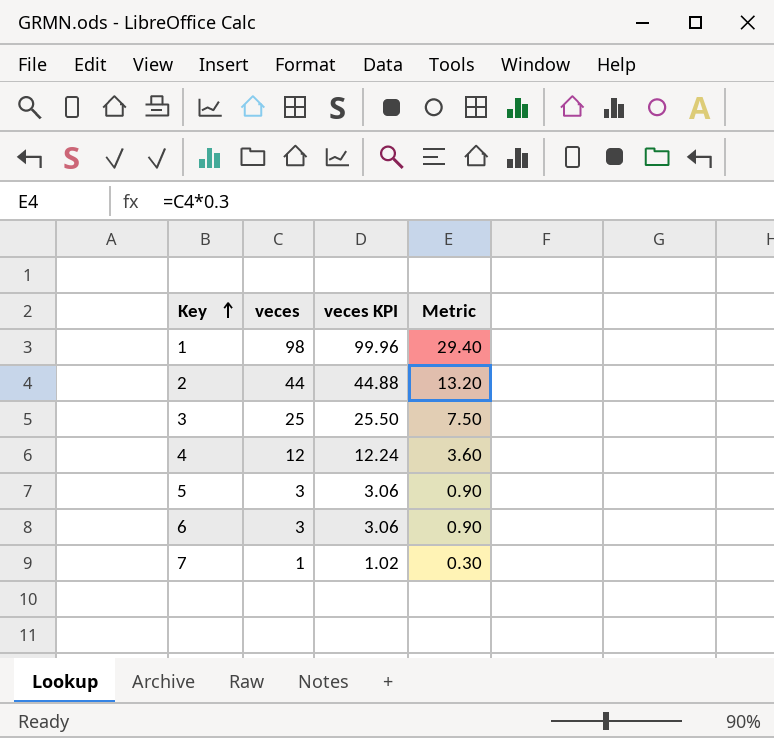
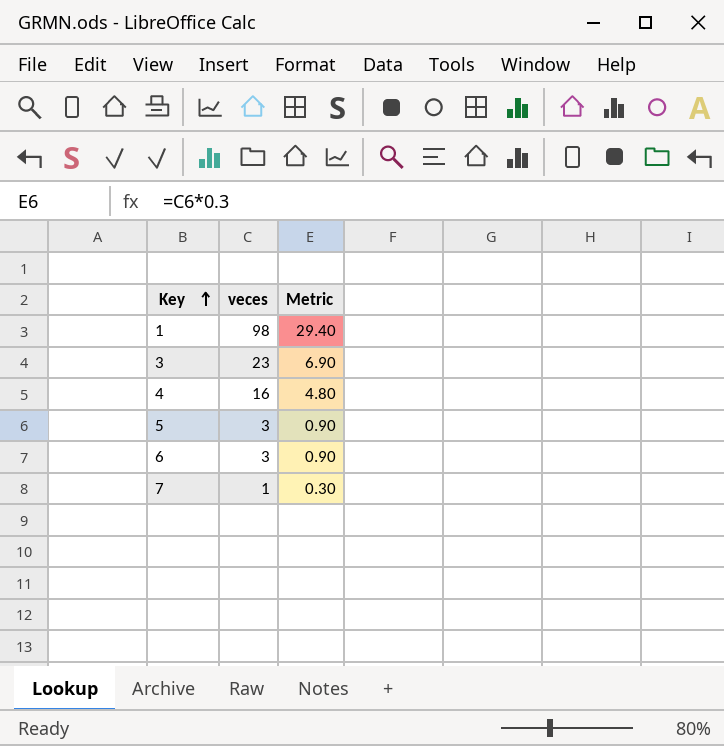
column veces KPI | formula: [veces] * 1.02 -> none
row 2: 44 | 44.88 | 13.20 -> none
3 | veces: 25 -> 23
3 | Metric: 7.50 -> 6.90
4 | veces: 12 -> 16
4 | Metric: 3.60 -> 4.80

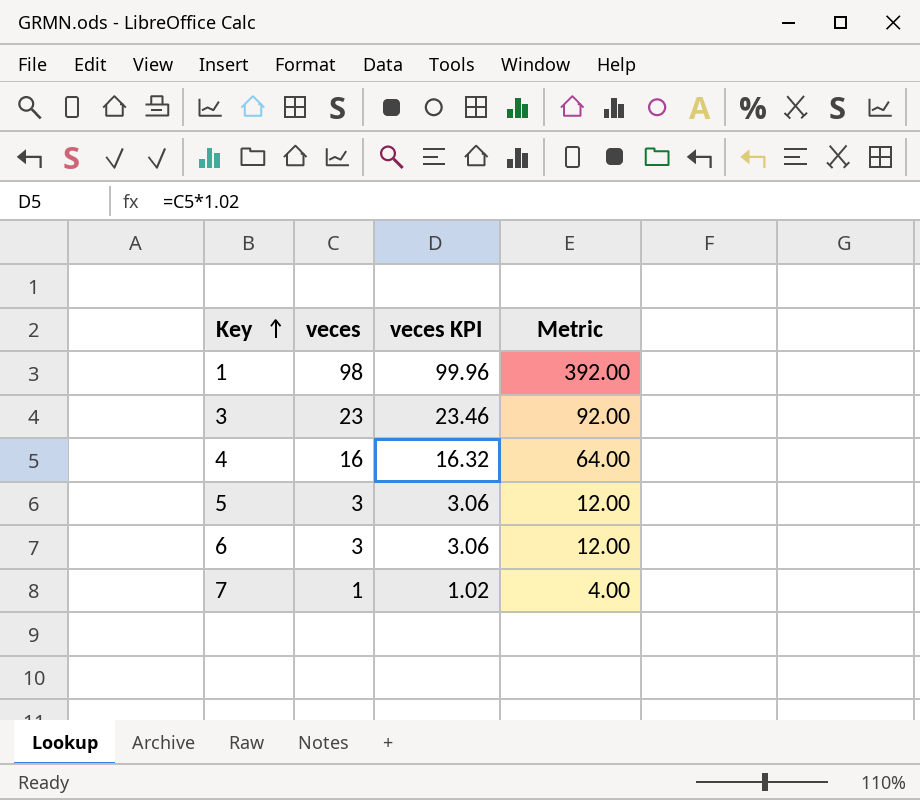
column veces KPI | formula: none -> [veces] * 1.02
column Metric | formula: [veces] * 0.3 -> [veces] * 4

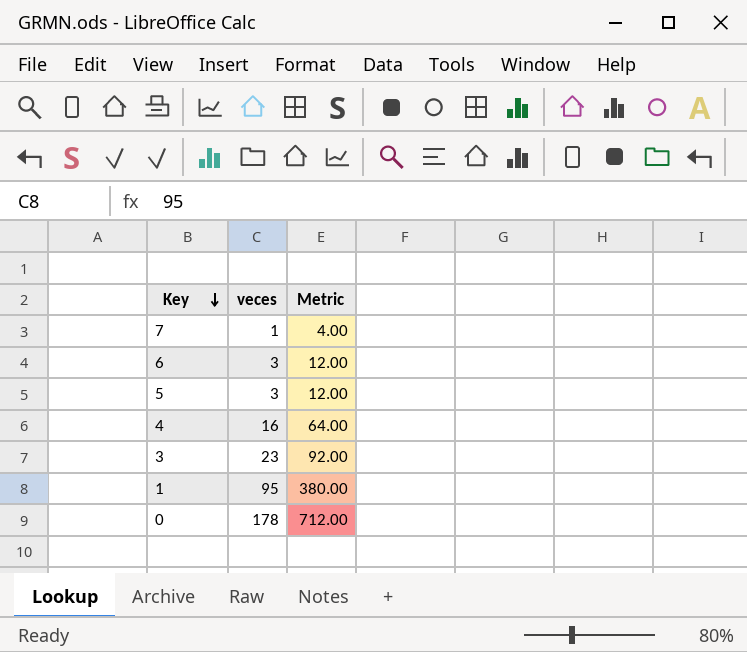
row order: Key ascending -> Key descending
column veces KPI | formula: [veces] * 1.02 -> none
1 | veces: 98 -> 95
1 | Metric: 392.00 -> 380.00
row 0: none -> 178 | 712.00

